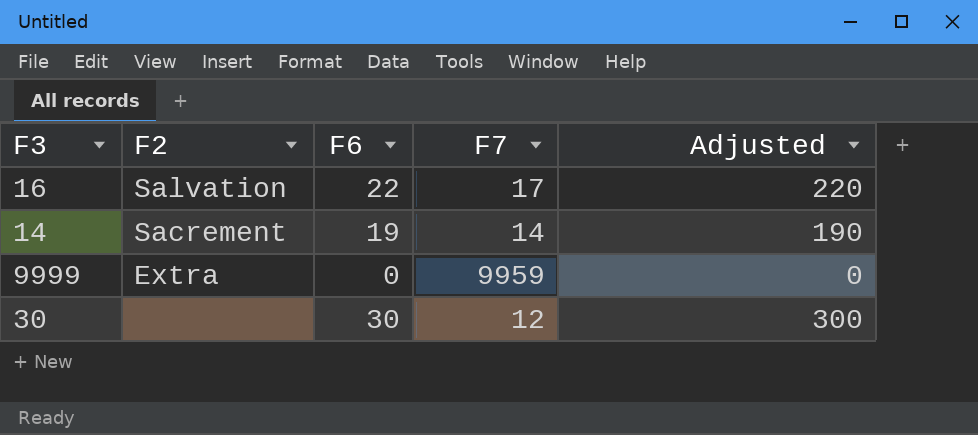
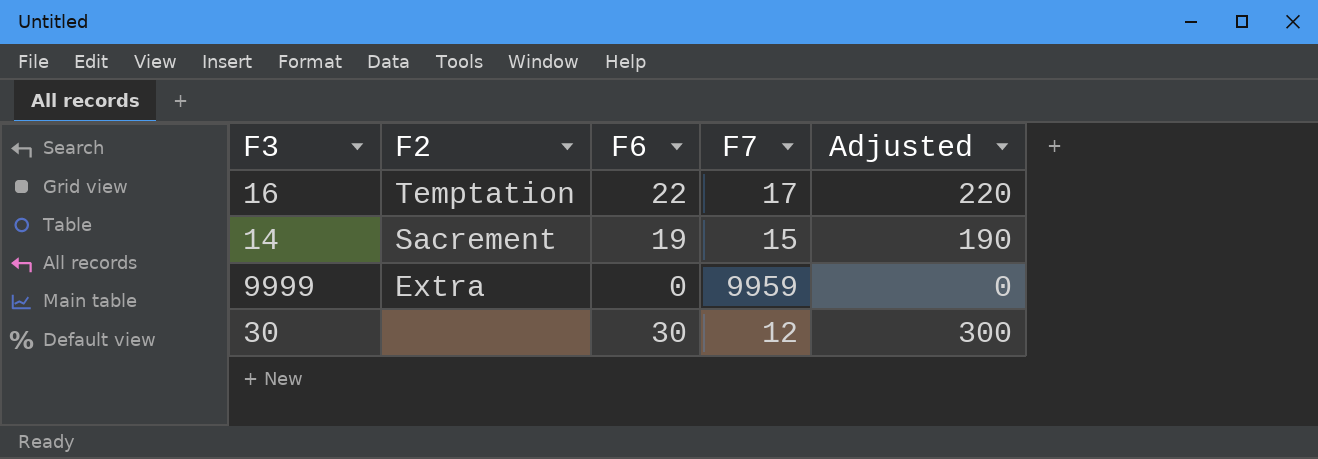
16 | F2: Salvation -> Temptation
14 | F7: 14 -> 15

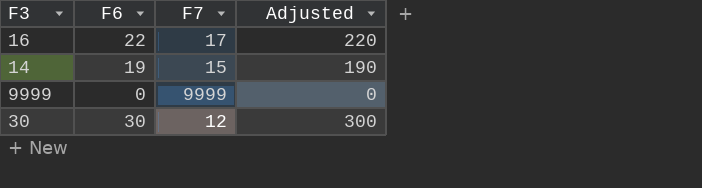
column F2 | position: 2 -> none
9999 | F7: 9959 -> 9999

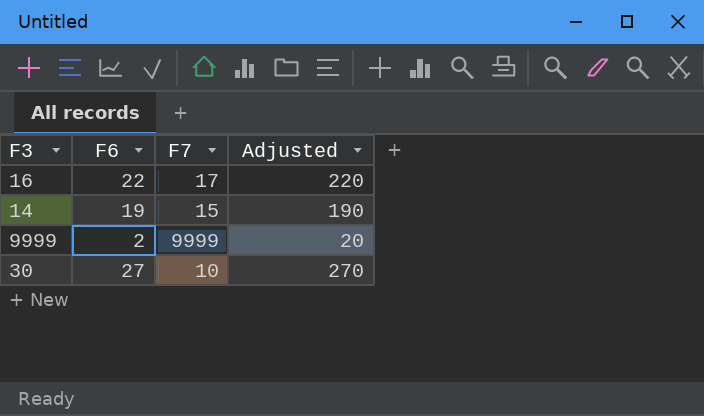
9999 | F6: 0 -> 2
9999 | Adjusted: 0 -> 20
30 | F6: 30 -> 27
30 | F7: 12 -> 10
30 | Adjusted: 300 -> 270

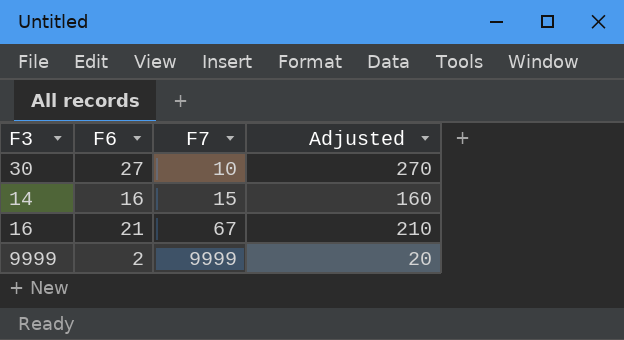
row order: none -> F7 ascending
14 | F6: 19 -> 16
14 | Adjusted: 190 -> 160
16 | F6: 22 -> 21
16 | F7: 17 -> 67
16 | Adjusted: 220 -> 210

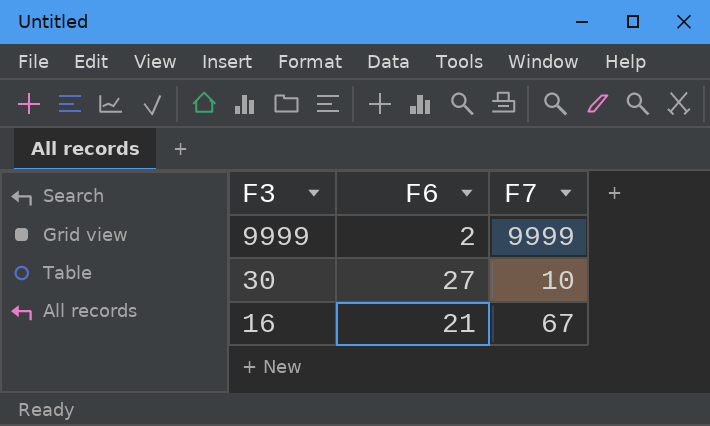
row order: F7 ascending -> F3 descending
column Adjusted | formula: [F6] * 10 -> none
row 14: 16 | 15 | 160 -> none

